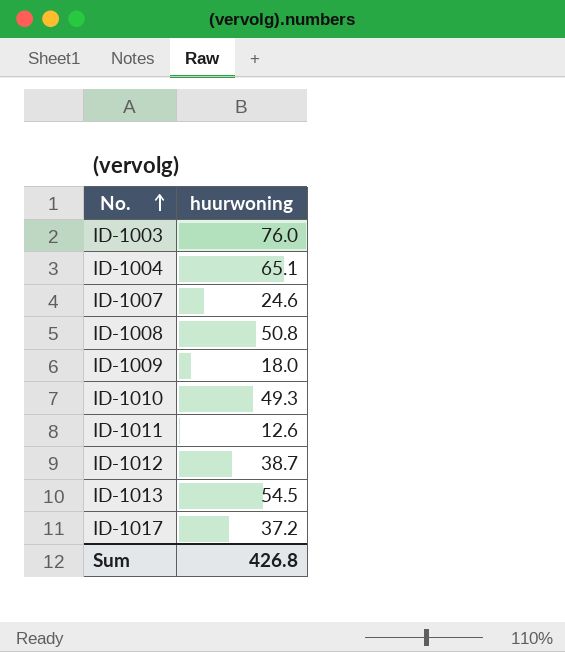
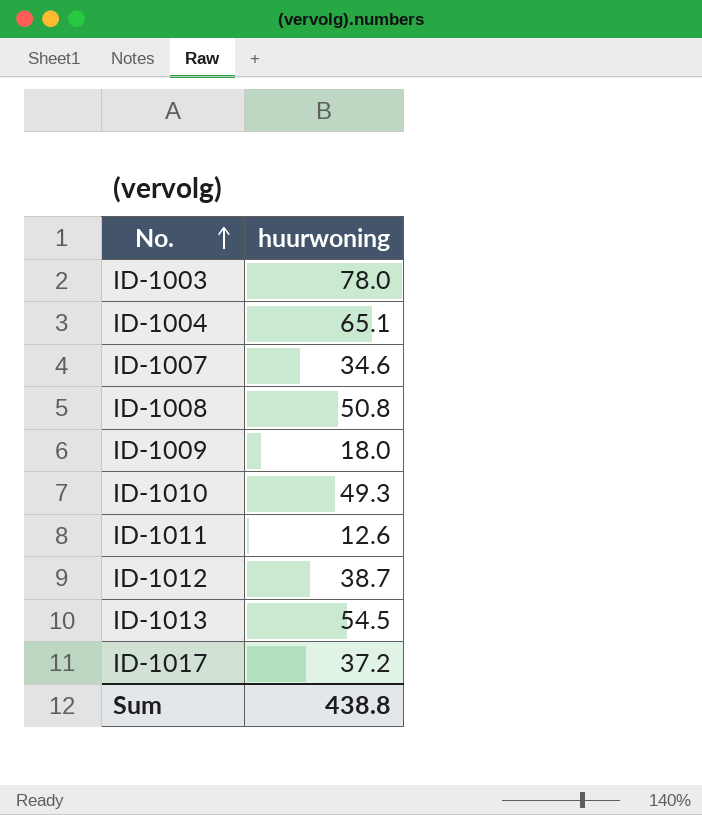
ID-1003 | huurwoning: 76.0 -> 78.0
ID-1007 | huurwoning: 24.6 -> 34.6
Sum | huurwoning: 426.8 -> 438.8

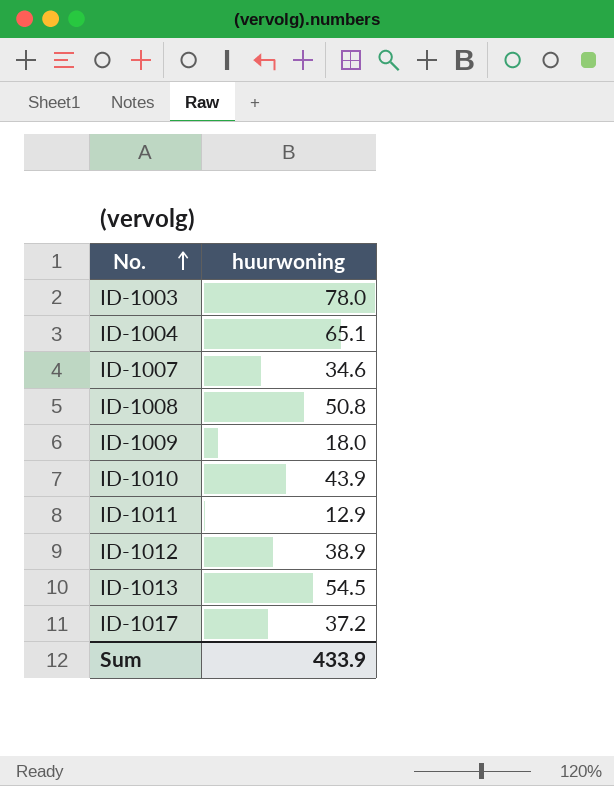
ID-1010 | huurwoning: 49.3 -> 43.9
ID-1011 | huurwoning: 12.6 -> 12.9
ID-1012 | huurwoning: 38.7 -> 38.9
Sum | huurwoning: 438.8 -> 433.9

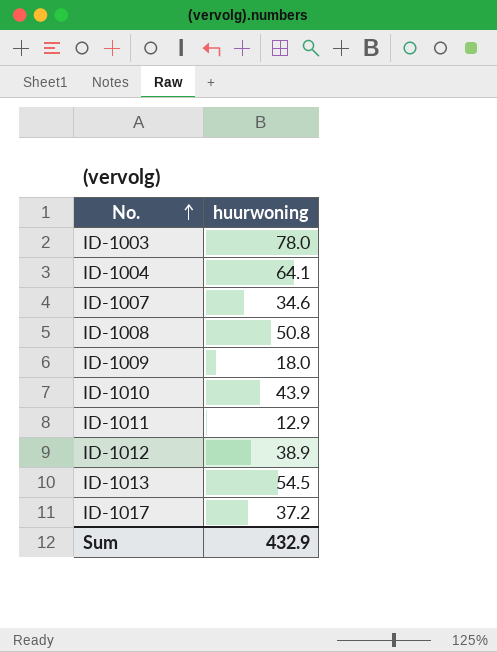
ID-1004 | huurwoning: 65.1 -> 64.1
Sum | huurwoning: 433.9 -> 432.9

